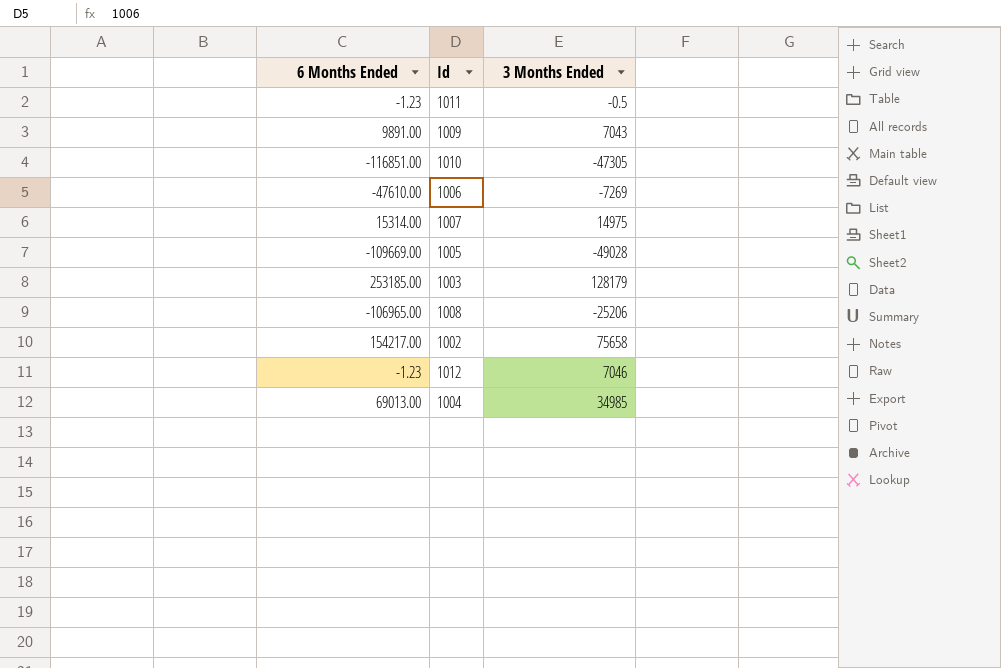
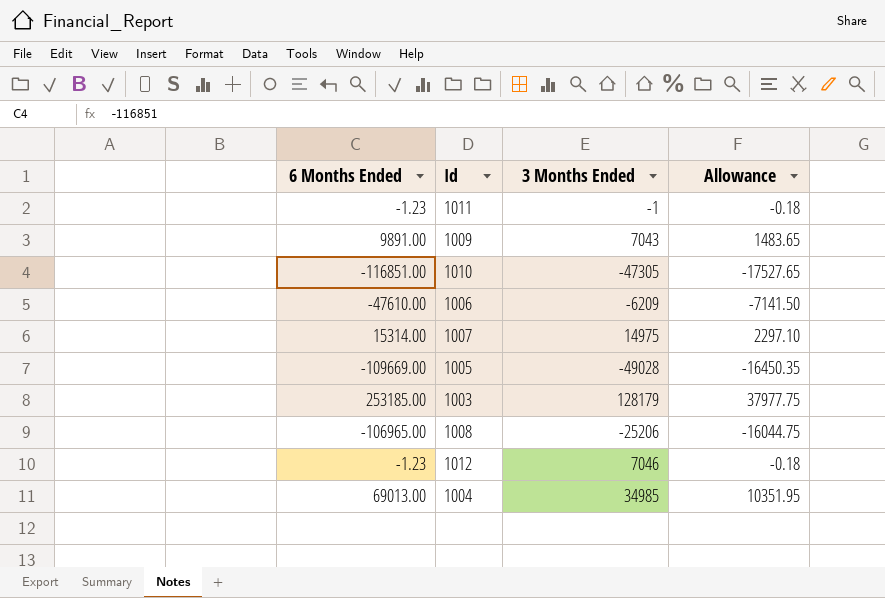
column Allowance | formula: none -> [6 Months Ended] * 0.15
row 1002: 154217.00 | 75658 -> none
1011 | 3 Months Ended: -0.5 -> -1
1006 | 3 Months Ended: -7269 -> -6209

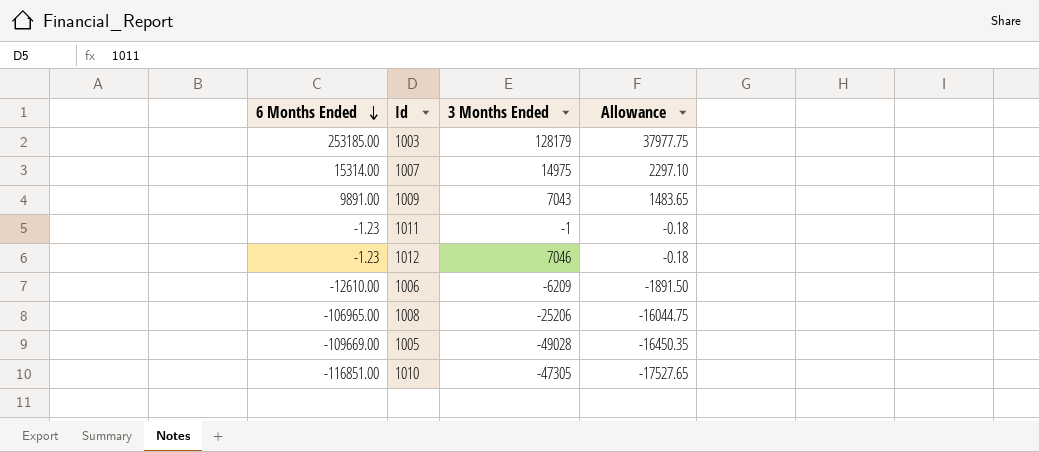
row order: none -> 6 Months Ended descending
row 1004: 69013.00 | 34985 | 10351.95 -> none
1006 | 6 Months Ended: -47610.00 -> -12610.00
1006 | Allowance: -7141.50 -> -1891.50

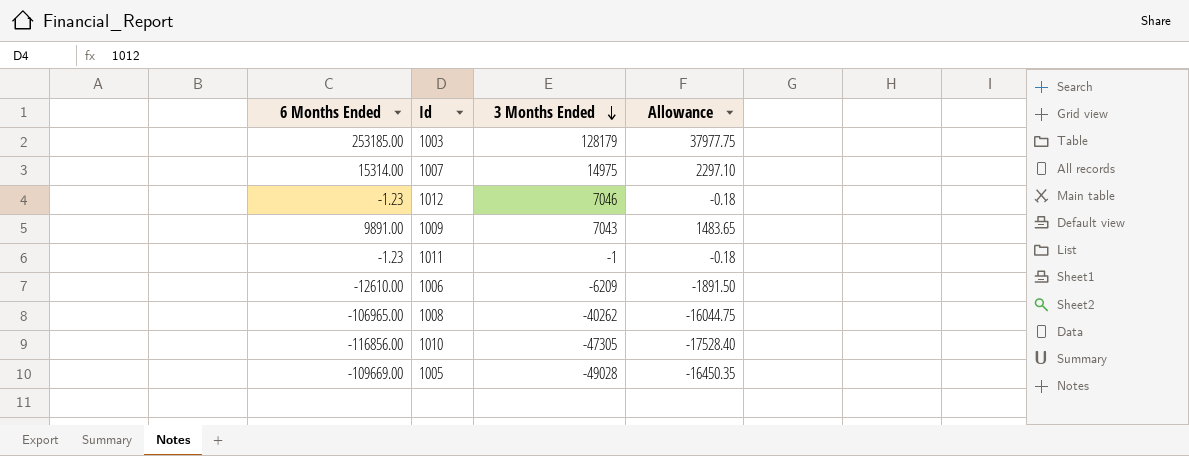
row order: 6 Months Ended descending -> 3 Months Ended descending
1008 | 3 Months Ended: -25206 -> -40262
1010 | 6 Months Ended: -116851.00 -> -116856.00
1010 | Allowance: -17527.65 -> -17528.40

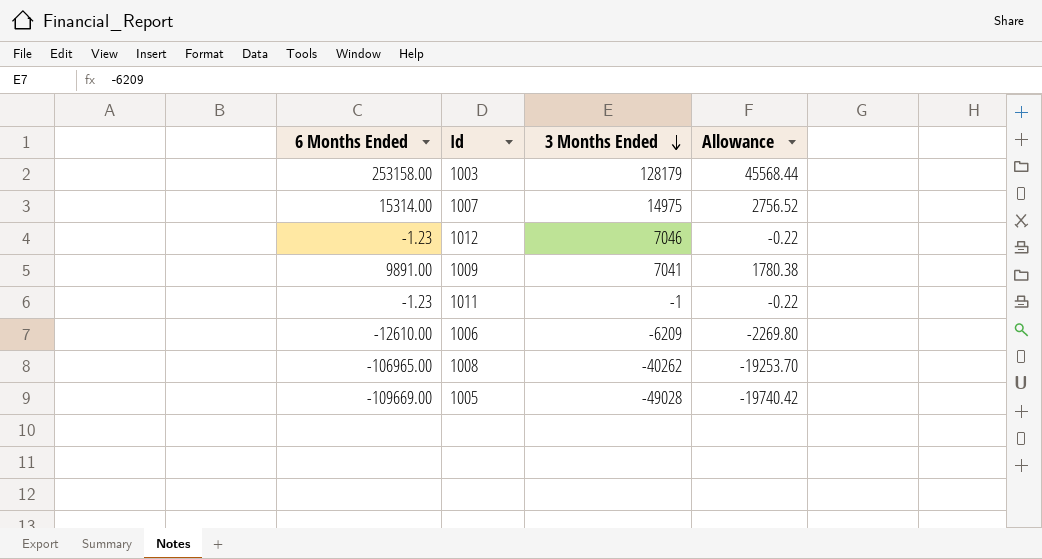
column Allowance | formula: [6 Months Ended] * 0.15 -> [6 Months Ended] * 0.18
row 1010: -116856.00 | -47305 | -17528.40 -> none
1003 | 6 Months Ended: 253185.00 -> 253158.00
1009 | 3 Months Ended: 7043 -> 7041

